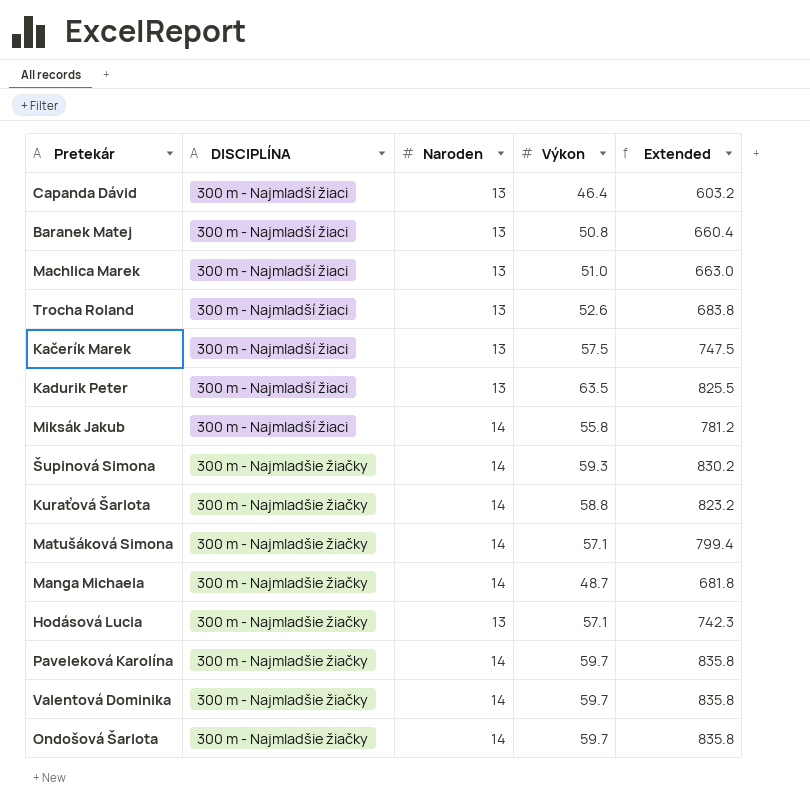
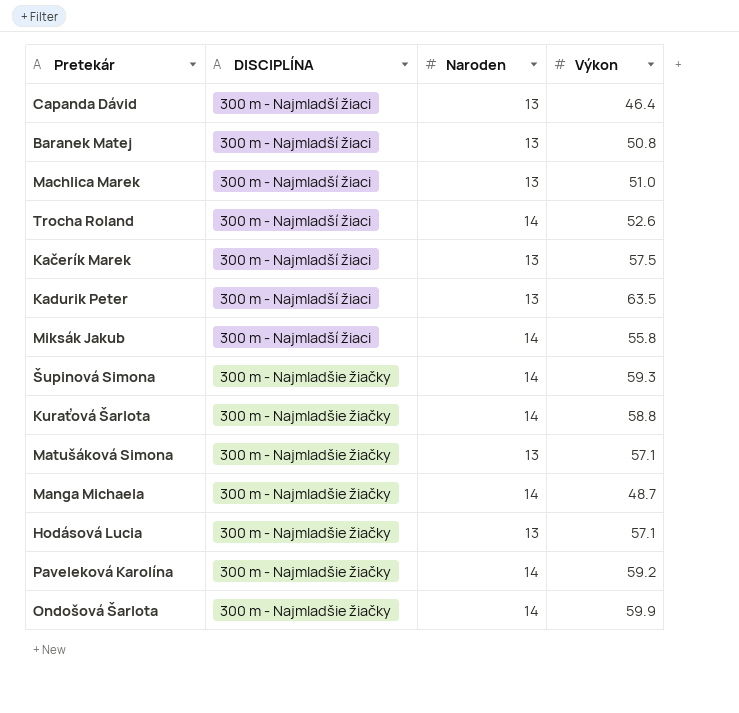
column Extended | formula: [Naroden] * [Výkon] -> none
row Valentová Dominika: 300 m - Najmladšie žiačky | 14 | 59.7 | 835.8 -> none
Trocha Roland | Naroden: 13 -> 14
Matušáková Simona | Naroden: 14 -> 13
Paveleková Karolína | Výkon: 59.7 -> 59.2
Ondošová Šarlota | Výkon: 59.7 -> 59.9

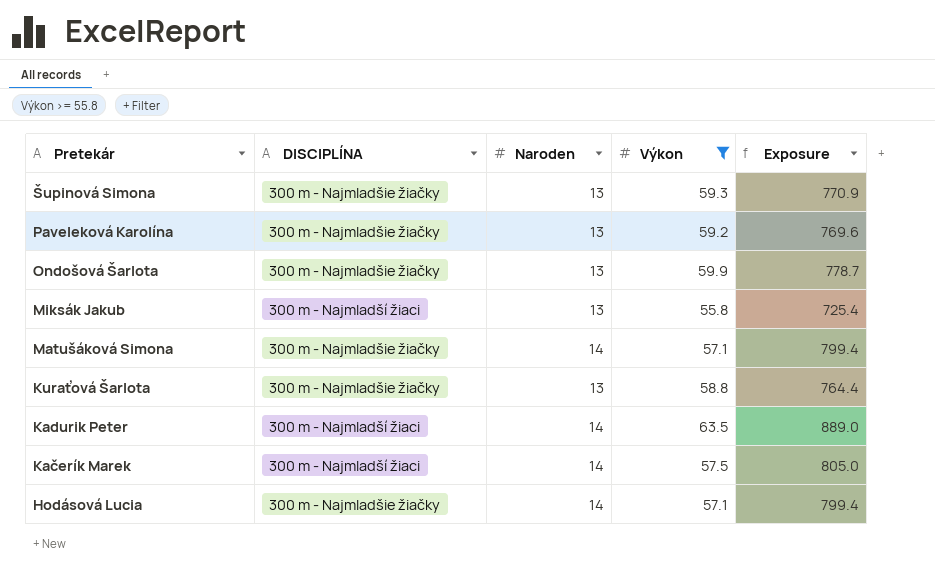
filter: none -> Výkon >= 55.8
row order: DISCIPLÍNA ascending -> Pretekár descending
column Exposure | formula: none -> [Naroden] * [Výkon]
Šupinová Simona | Naroden: 14 -> 13
Paveleková Karolína | Naroden: 14 -> 13
Ondošová Šarlota | Naroden: 14 -> 13
Miksák Jakub | Naroden: 14 -> 13
Matušáková Simona | Naroden: 13 -> 14
Kuraťová Šarlota | Naroden: 14 -> 13
Kadurik Peter | Naroden: 13 -> 14
Kačerík Marek | Naroden: 13 -> 14
Hodásová Lucia | Naroden: 13 -> 14

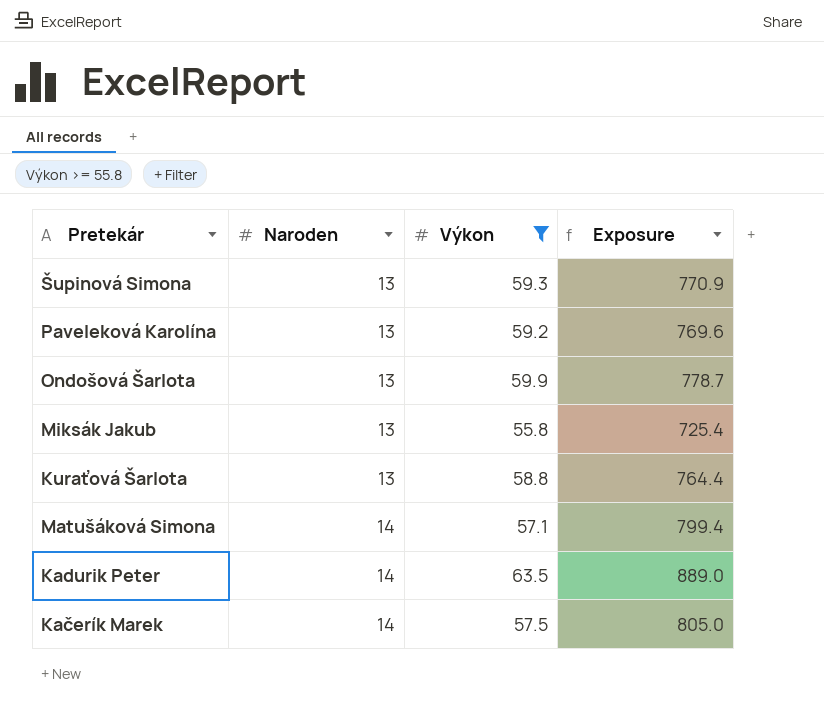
row order: Pretekár descending -> Naroden ascending
column DISCIPLÍNA | position: 2 -> none
row Hodásová Lucia: 300 m - Najmladšie žiačky | 14 | 57.1 | 799.4 -> none

